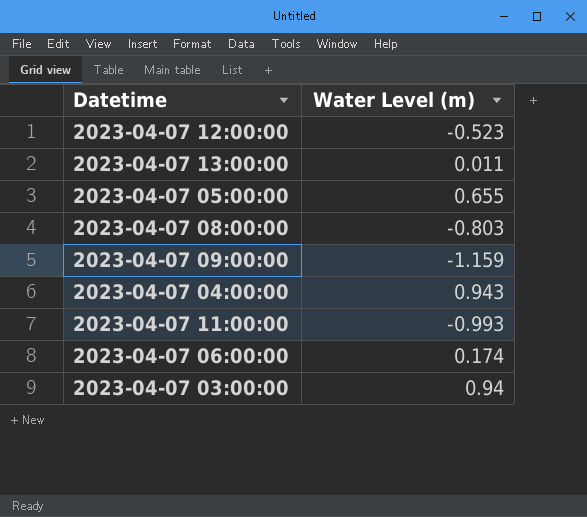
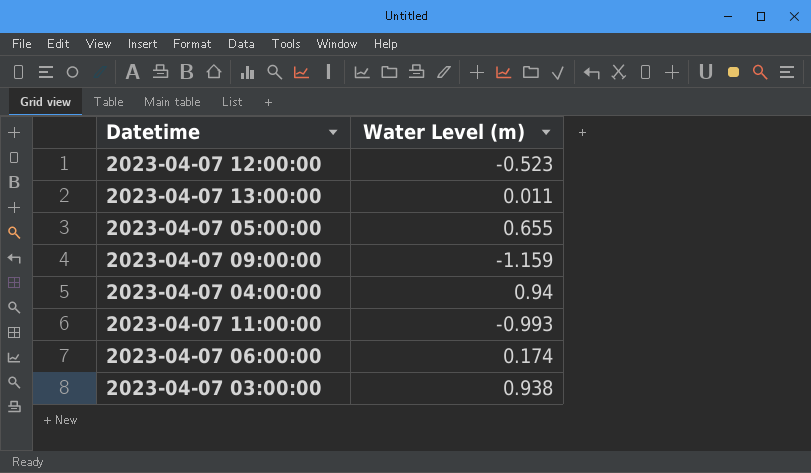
row 2023-04-07 08:00:00: -0.803 -> none
2023-04-07 04:00:00 | Water Level (m): 0.943 -> 0.94
2023-04-07 03:00:00 | Water Level (m): 0.94 -> 0.938

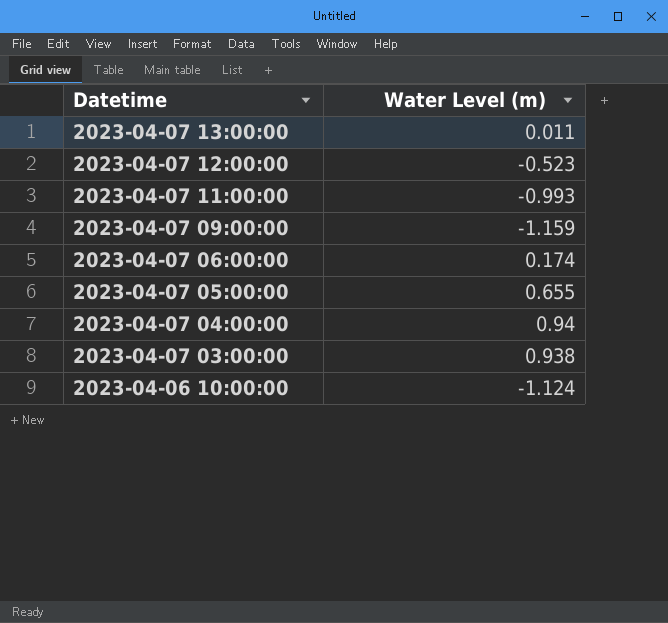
row order: none -> Datetime descending
row 2023-04-06 10:00:00: none -> -1.124

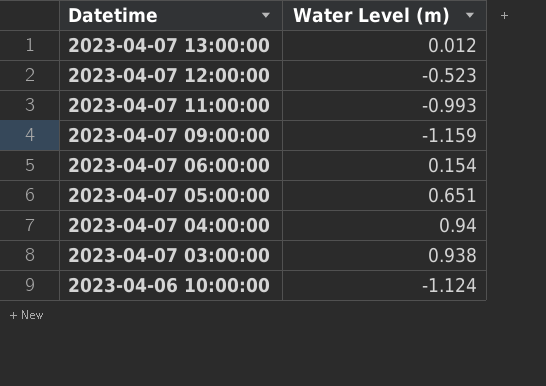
2023-04-07 13:00:00 | Water Level (m): 0.011 -> 0.012
2023-04-07 06:00:00 | Water Level (m): 0.174 -> 0.154
2023-04-07 05:00:00 | Water Level (m): 0.655 -> 0.651

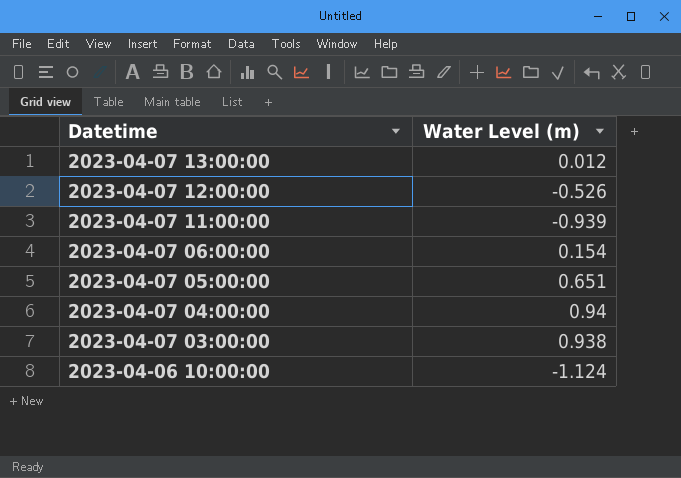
row 2023-04-07 09:00:00: -1.159 -> none
2023-04-07 12:00:00 | Water Level (m): -0.523 -> -0.526
2023-04-07 11:00:00 | Water Level (m): -0.993 -> -0.939

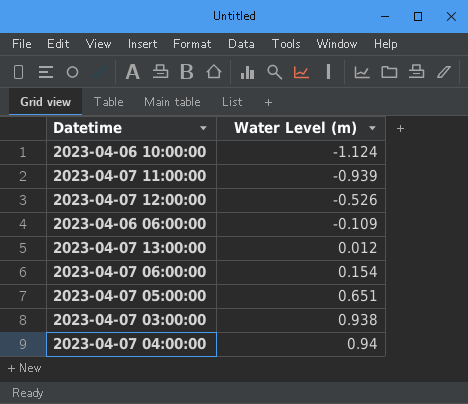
row order: Datetime descending -> Water Level (m) ascending
row 2023-04-06 06:00:00: none -> -0.109

